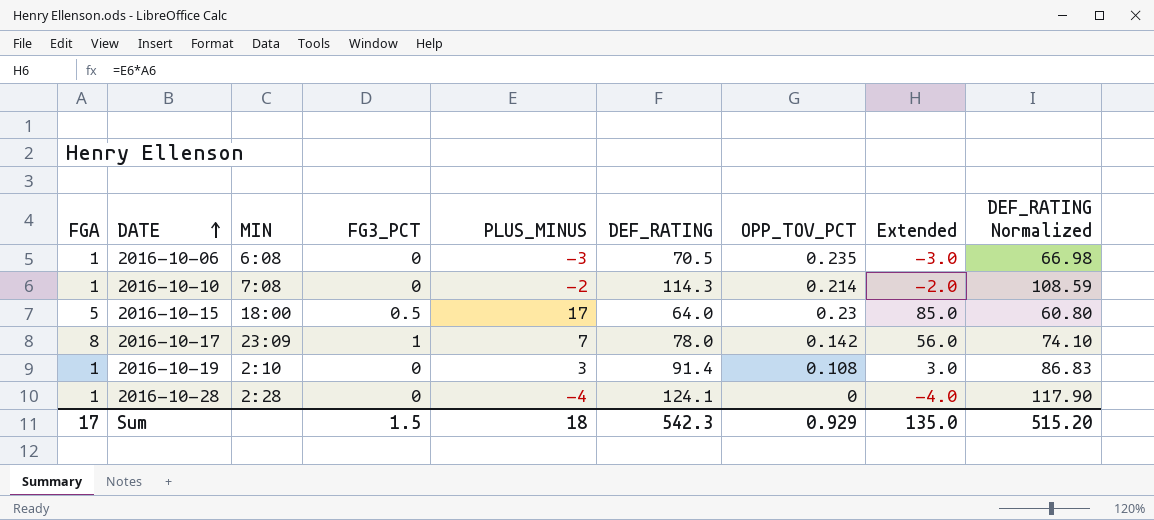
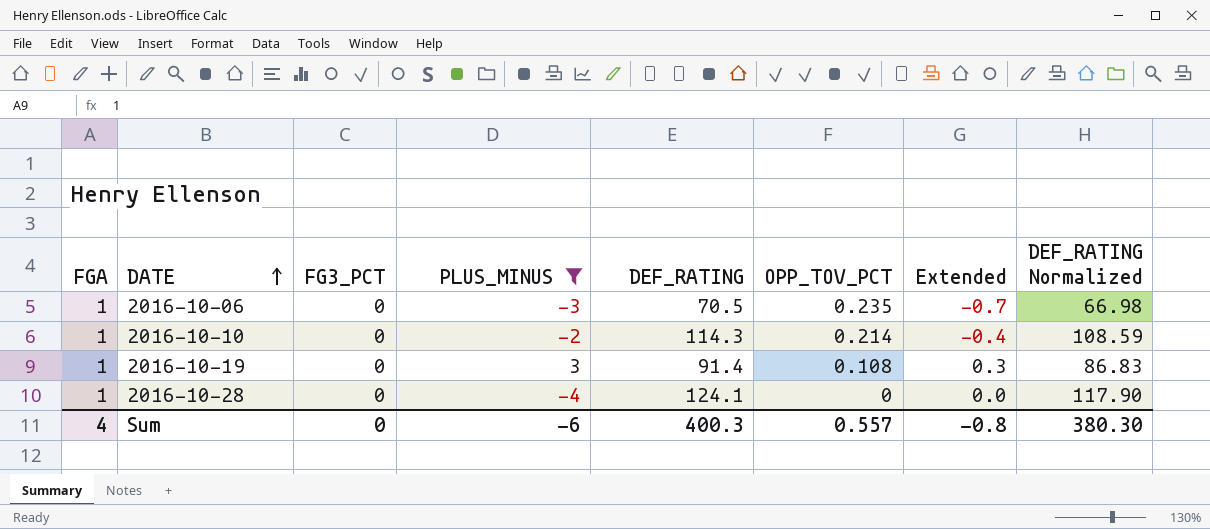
filter: none -> PLUS_MINUS <= 3
column MIN | position: 3 -> none
column Extended | formula: [FGA] * [PLUS_MINUS] -> [PLUS_MINUS] * [OPP_TOV_PCT]
Sum | FGA: 17 -> 4
Sum | FG3_PCT: 1.5 -> 0
Sum | PLUS_MINUS: 18 -> -6
Sum | DEF_RATING: 542.3 -> 400.3
Sum | OPP_TOV_PCT: 0.929 -> 0.557
Sum | Extended: 135.0 -> -0.8
Sum | DEF_RATING Normalized: 515.20 -> 380.30

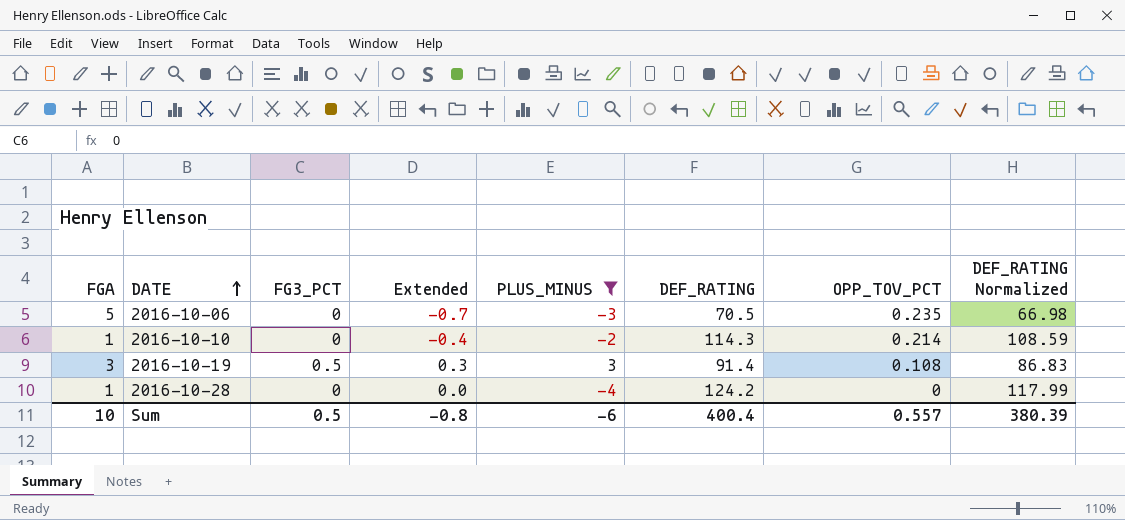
column Extended | position: 7 -> 4
2016-10-06 | FGA: 1 -> 5
2016-10-19 | FGA: 1 -> 3
2016-10-19 | FG3_PCT: 0 -> 0.5
2016-10-28 | DEF_RATING: 124.1 -> 124.2
2016-10-28 | DEF_RATING Normalized: 117.90 -> 117.99
Sum | FGA: 4 -> 10
Sum | FG3_PCT: 0 -> 0.5
Sum | DEF_RATING: 400.3 -> 400.4
Sum | DEF_RATING Normalized: 380.30 -> 380.39

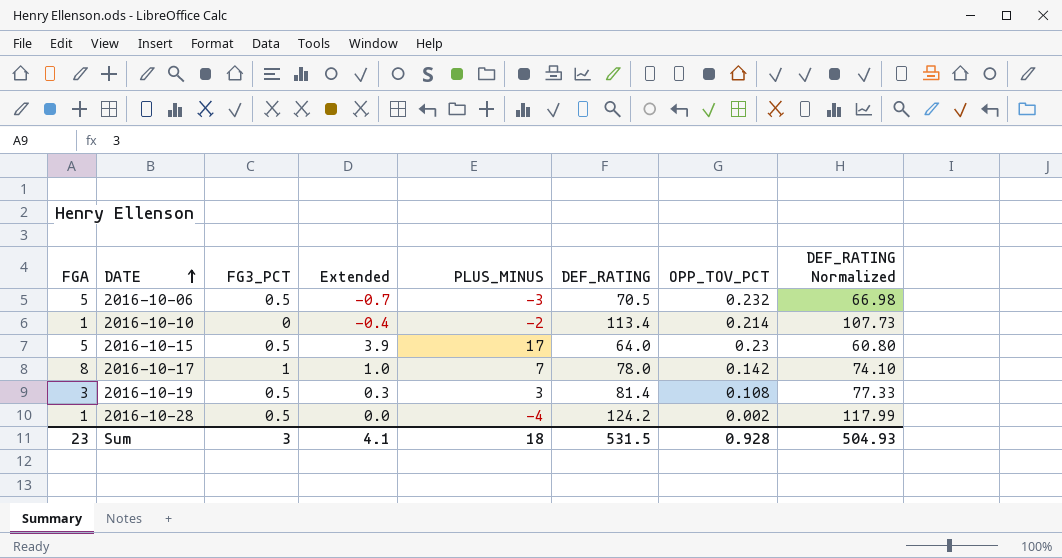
filter: PLUS_MINUS <= 3 -> none
2016-10-06 | FG3_PCT: 0 -> 0.5
2016-10-06 | OPP_TOV_PCT: 0.235 -> 0.232
2016-10-10 | DEF_RATING: 114.3 -> 113.4
2016-10-10 | DEF_RATING Normalized: 108.59 -> 107.73
2016-10-19 | DEF_RATING: 91.4 -> 81.4
2016-10-19 | DEF_RATING Normalized: 86.83 -> 77.33
2016-10-28 | FG3_PCT: 0 -> 0.5
2016-10-28 | OPP_TOV_PCT: 0 -> 0.002
Sum | FGA: 10 -> 23
Sum | FG3_PCT: 0.5 -> 3
Sum | Extended: -0.8 -> 4.1
Sum | PLUS_MINUS: -6 -> 18
Sum | DEF_RATING: 400.4 -> 531.5
Sum | OPP_TOV_PCT: 0.557 -> 0.928
Sum | DEF_RATING Normalized: 380.39 -> 504.93

